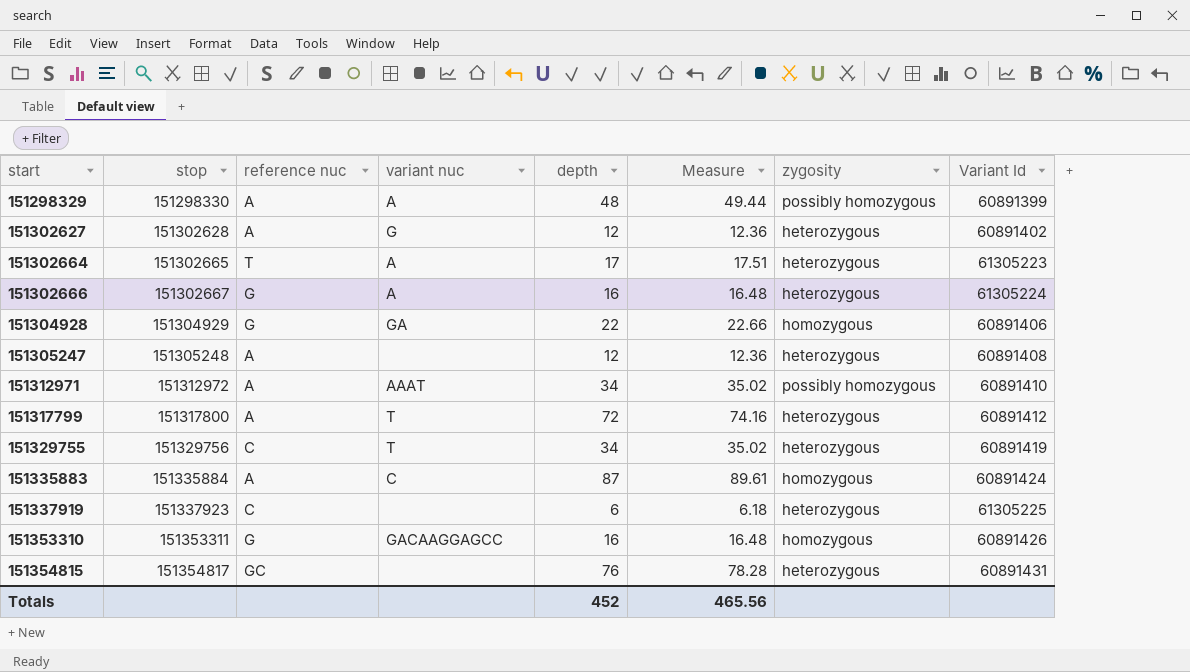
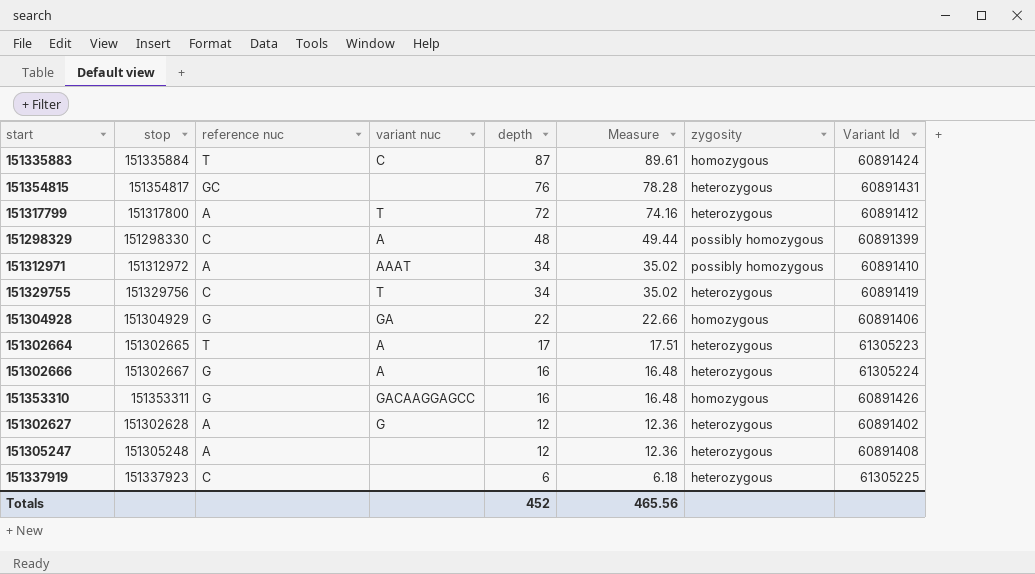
row order: start ascending -> depth descending
151335883 | reference nuc: A -> T
151298329 | reference nuc: A -> C

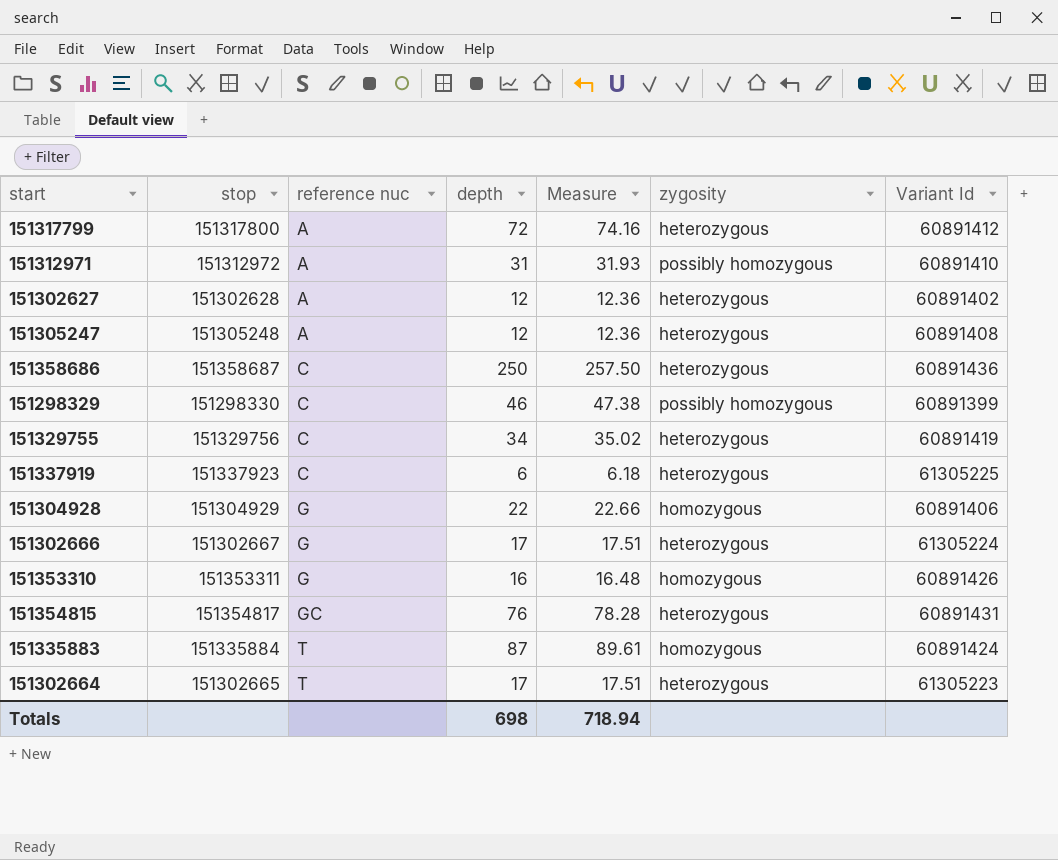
row order: depth descending -> reference nuc ascending
column variant nuc | position: 4 -> none
151312971 | depth: 34 -> 31
151312971 | Measure: 35.02 -> 31.93
row 151358686: none -> 151358687 | C | 250 | 257.50 | heterozygous | 60891436
151298329 | depth: 48 -> 46
151298329 | Measure: 49.44 -> 47.38
151302666 | depth: 16 -> 17
151302666 | Measure: 16.48 -> 17.51
Totals | depth: 452 -> 698
Totals | Measure: 465.56 -> 718.94

